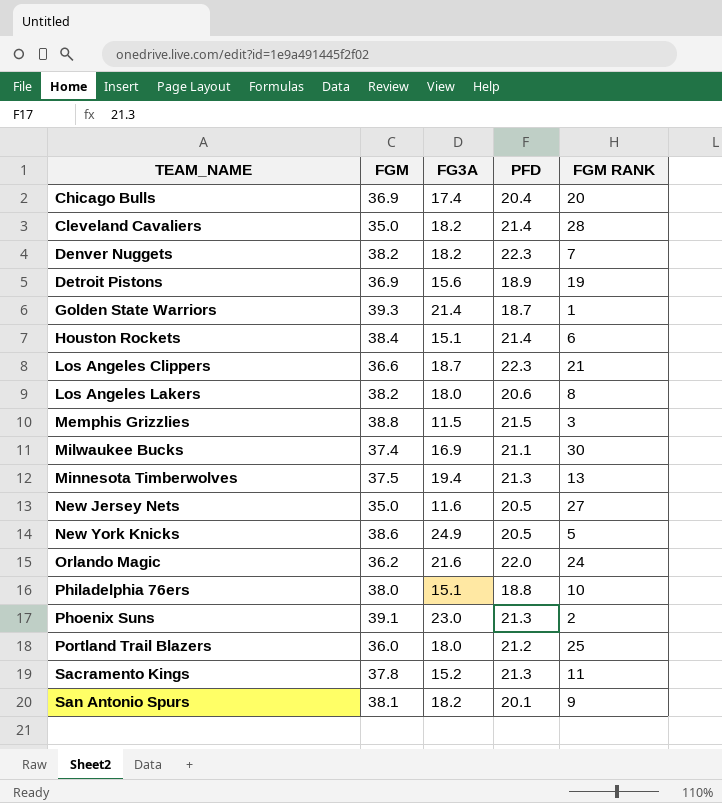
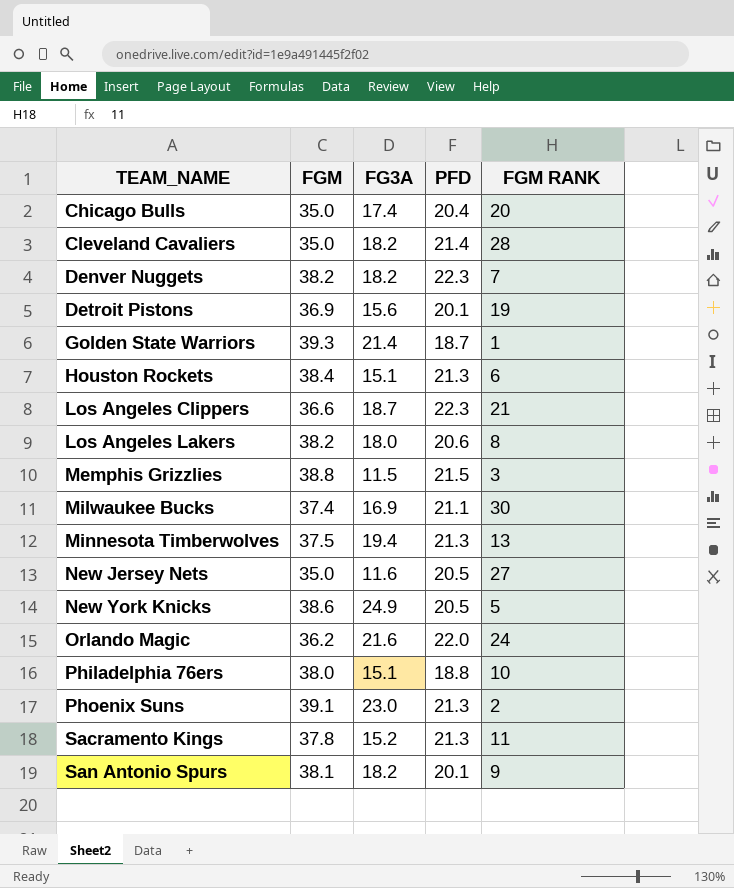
row Portland Trail Blazers: 36.0 | 18.0 | 21.2 | 25 -> none
Chicago Bulls | FGM: 36.9 -> 35.0
Detroit Pistons | PFD: 18.9 -> 20.1
Houston Rockets | PFD: 21.4 -> 21.3

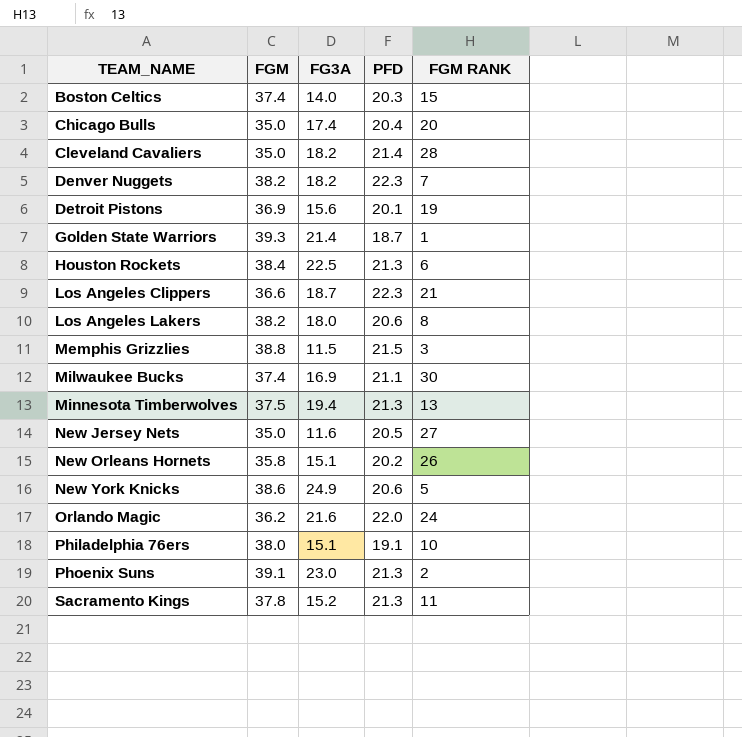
row San Antonio Spurs: 38.1 | 18.2 | 20.1 | 9 -> none
row Boston Celtics: none -> 37.4 | 14.0 | 20.3 | 15
Houston Rockets | FG3A: 15.1 -> 22.5
row New Orleans Hornets: none -> 35.8 | 15.1 | 20.2 | 26
New York Knicks | PFD: 20.5 -> 20.6
Philadelphia 76ers | PFD: 18.8 -> 19.1

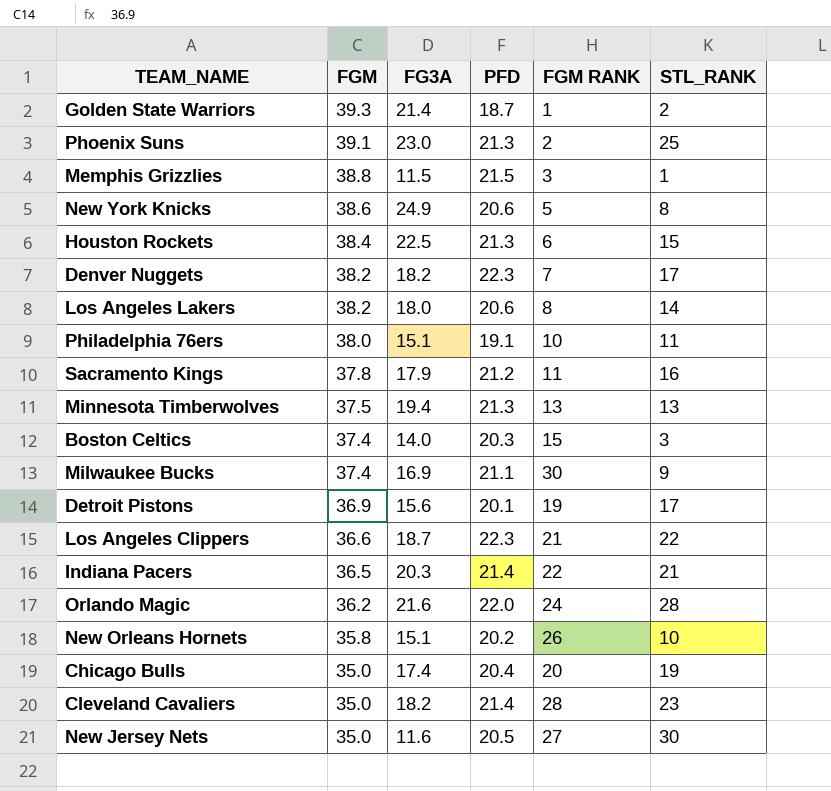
row order: TEAM_NAME ascending -> FGM descending
column STL_RANK | position: none -> 6
Sacramento Kings | FG3A: 15.2 -> 17.9
Sacramento Kings | PFD: 21.3 -> 21.2
row Indiana Pacers: none -> 36.5 | 20.3 | 21.4 | 22 | 21

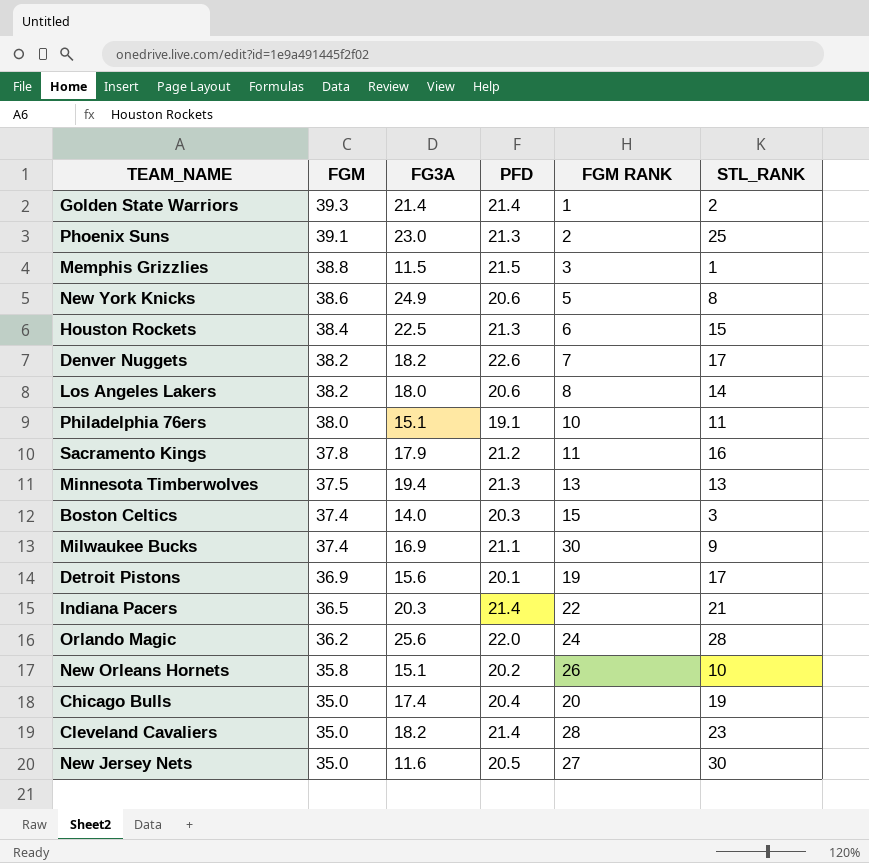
row Los Angeles Clippers: 36.6 | 18.7 | 22.3 | 21 | 22 -> none
Golden State Warriors | PFD: 18.7 -> 21.4
Denver Nuggets | PFD: 22.3 -> 22.6
Orlando Magic | FG3A: 21.6 -> 25.6

